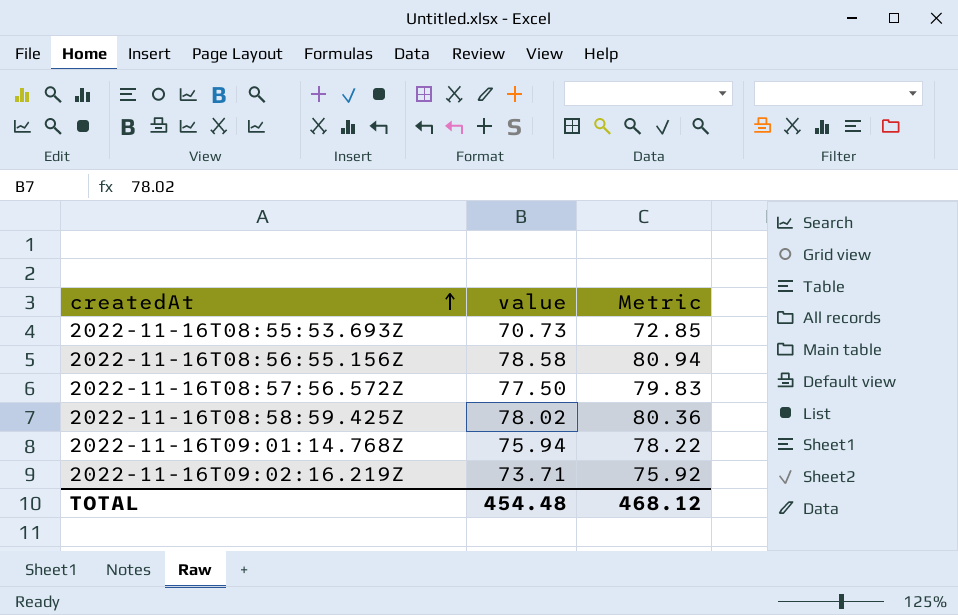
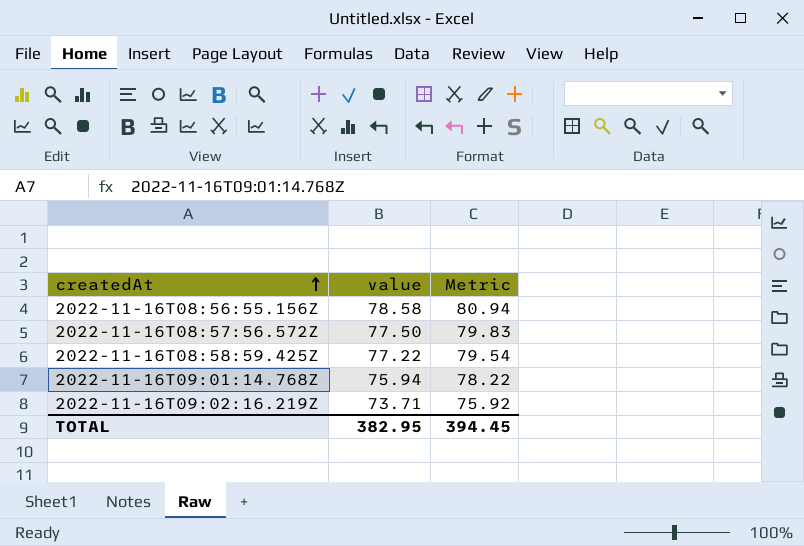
row 2022-11-16T08:55:53.693Z: 70.73 | 72.85 -> none
2022-11-16T08:58:59.425Z | value: 78.02 -> 77.22
2022-11-16T08:58:59.425Z | Metric: 80.36 -> 79.54
TOTAL | value: 454.48 -> 382.95
TOTAL | Metric: 468.12 -> 394.45

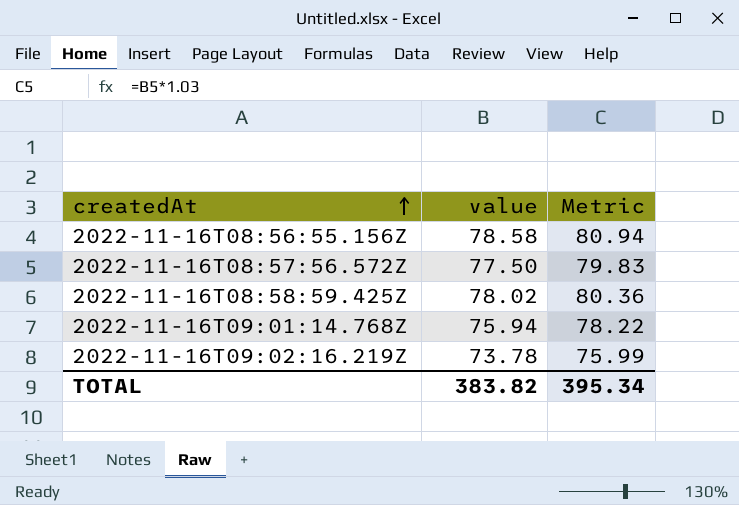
2022-11-16T08:58:59.425Z | value: 77.22 -> 78.02
2022-11-16T08:58:59.425Z | Metric: 79.54 -> 80.36
2022-11-16T09:02:16.219Z | value: 73.71 -> 73.78
2022-11-16T09:02:16.219Z | Metric: 75.92 -> 75.99
TOTAL | value: 382.95 -> 383.82
TOTAL | Metric: 394.45 -> 395.34

